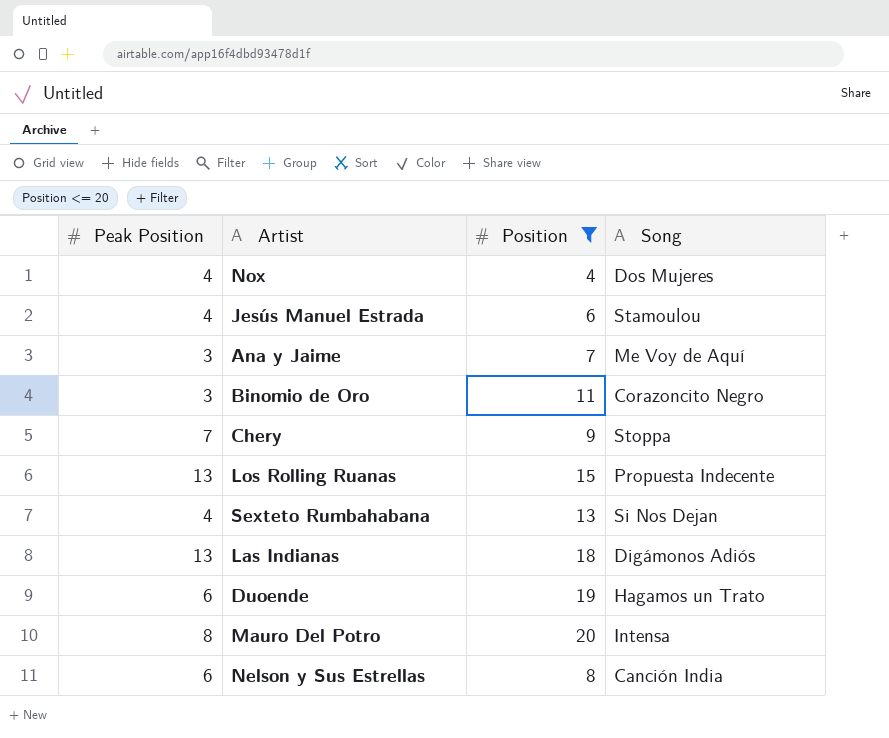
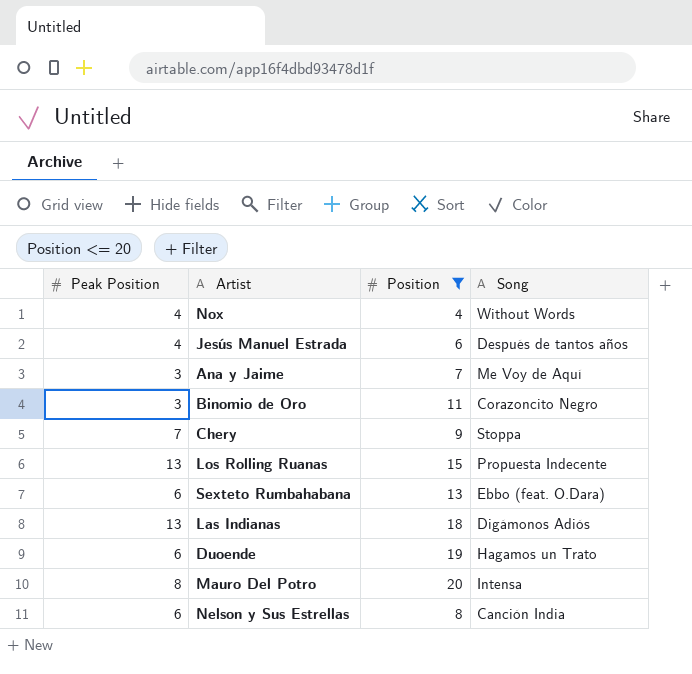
Nox | Song: Dos Mujeres -> Without Words
Jesús Manuel Estrada | Song: Stamoulou -> Después de tantos años
Sexteto Rumbahabana | Peak Position: 4 -> 6
Sexteto Rumbahabana | Song: Si Nos Dejan -> Ebbo (feat. O.Dara)

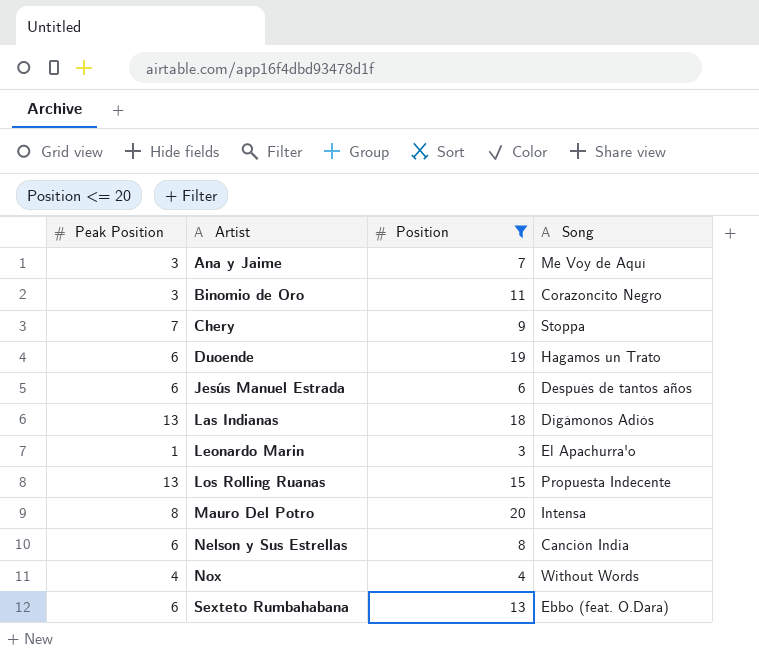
row order: none -> Artist ascending
Jesús Manuel Estrada | Peak Position: 4 -> 6
row Leonardo Marin: none -> 1 | 3 | El Apachurra'o

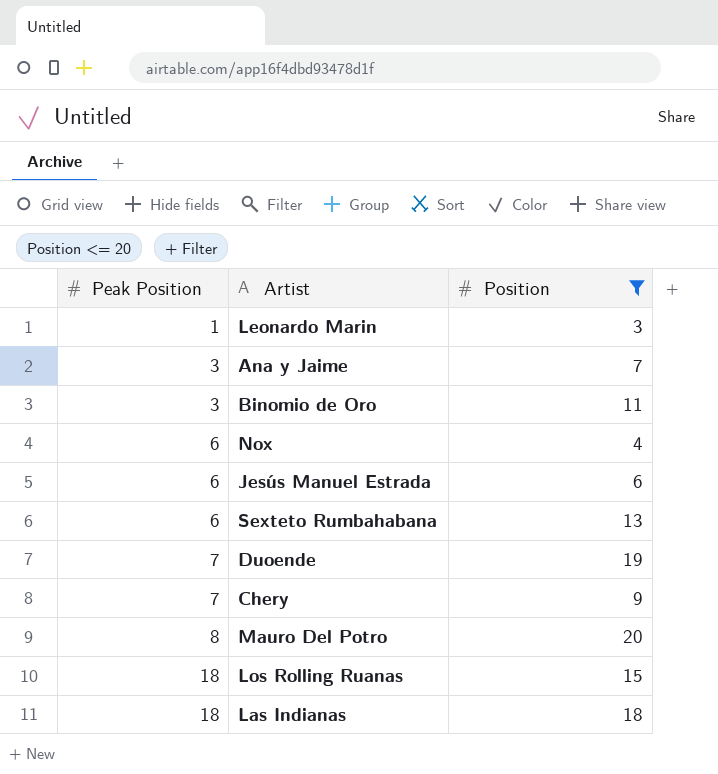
row order: Artist ascending -> Peak Position ascending
column Song | position: 4 -> none
row Nelson y Sus Estrellas: 6 | 8 | Canción India -> none
Nox | Peak Position: 4 -> 6
Duoende | Peak Position: 6 -> 7
Los Rolling Ruanas | Peak Position: 13 -> 18
Las Indianas | Peak Position: 13 -> 18

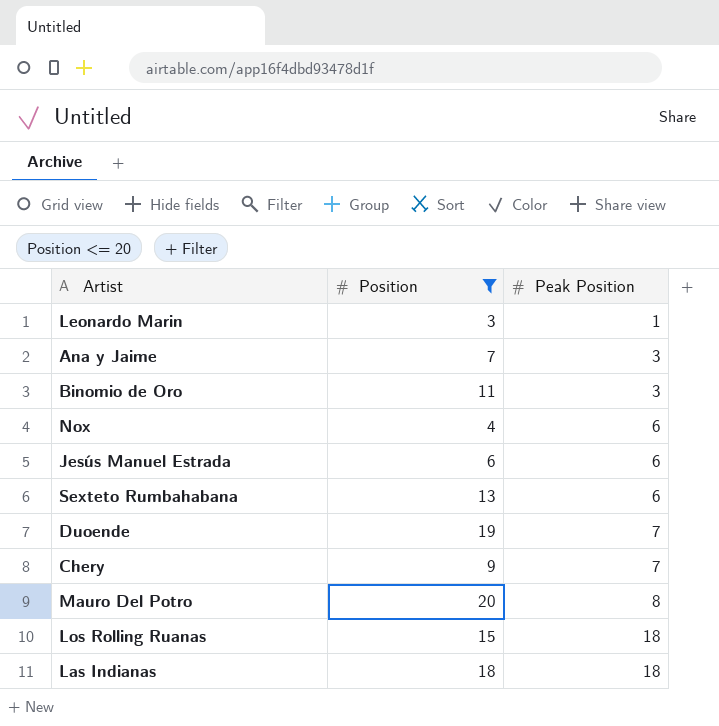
column Peak Position | position: 1 -> 3

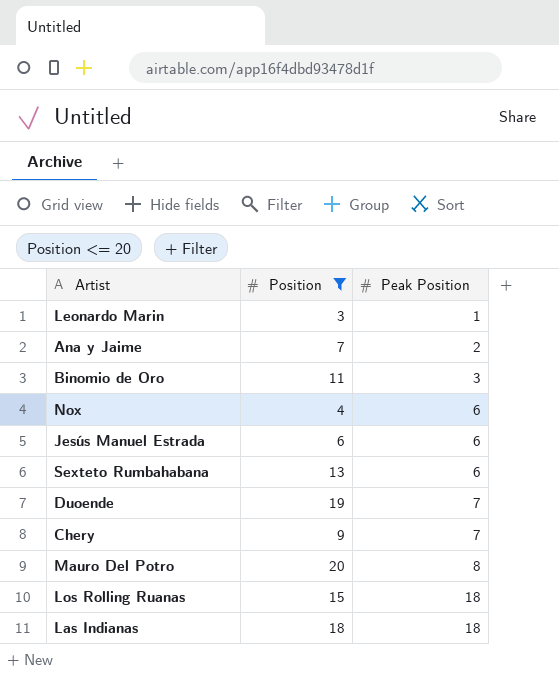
Ana y Jaime | Peak Position: 3 -> 2

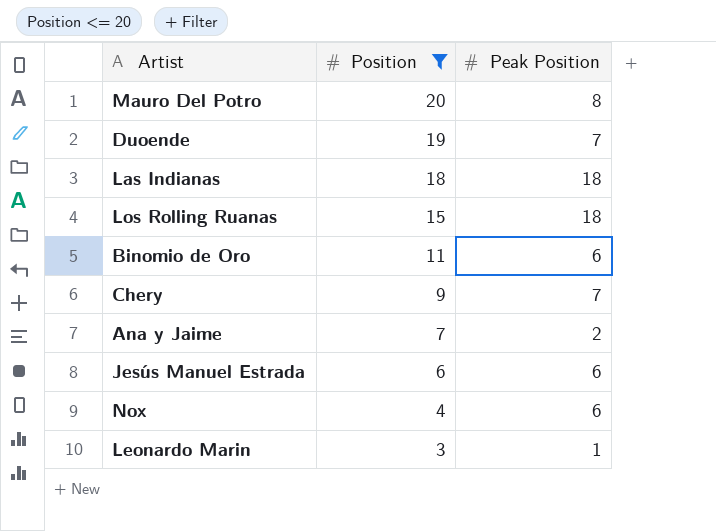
row order: Peak Position ascending -> Position descending
row Sexteto Rumbahabana: 13 | 6 -> none
Binomio de Oro | Peak Position: 3 -> 6

